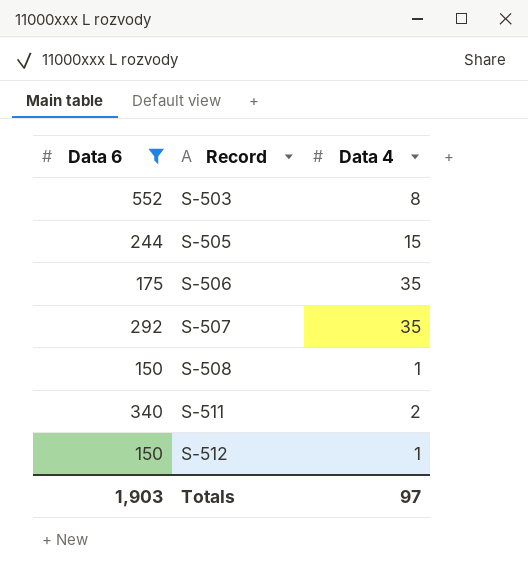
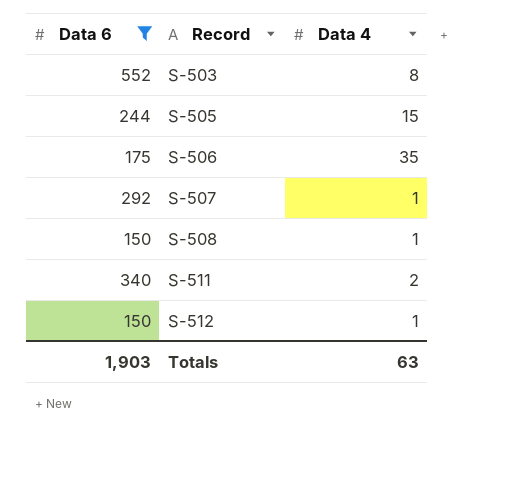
S-507 | Data 4: 35 -> 1
Totals | Data 4: 97 -> 63

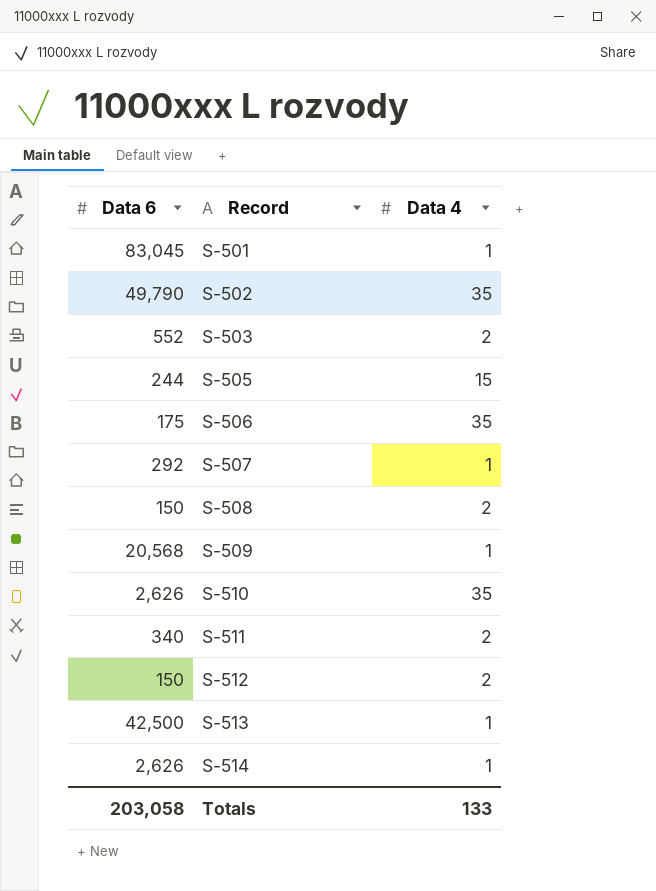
filter: Data 6 <= 552 -> none
S-503 | Data 4: 8 -> 2
S-508 | Data 4: 1 -> 2
S-512 | Data 4: 1 -> 2
Totals | Data 6: 1,903 -> 203,058
Totals | Data 4: 63 -> 133

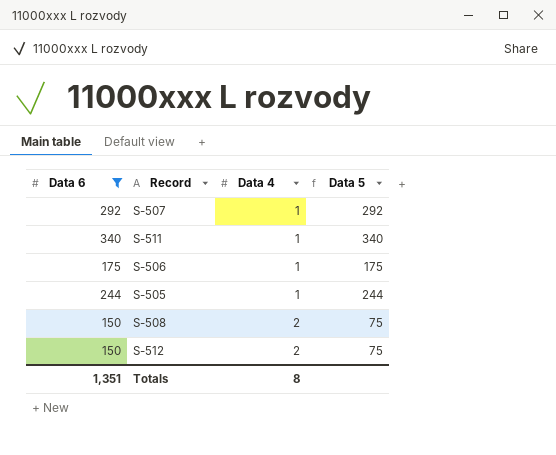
filter: none -> Data 6 <= 340
row order: Record ascending -> Data 4 ascending
column Data 5 | formula: none -> [Data 6] / [Data 4]
S-511 | Data 4: 2 -> 1
S-506 | Data 4: 35 -> 1
S-505 | Data 4: 15 -> 1
Totals | Data 6: 203,058 -> 1,351
Totals | Data 4: 133 -> 8

